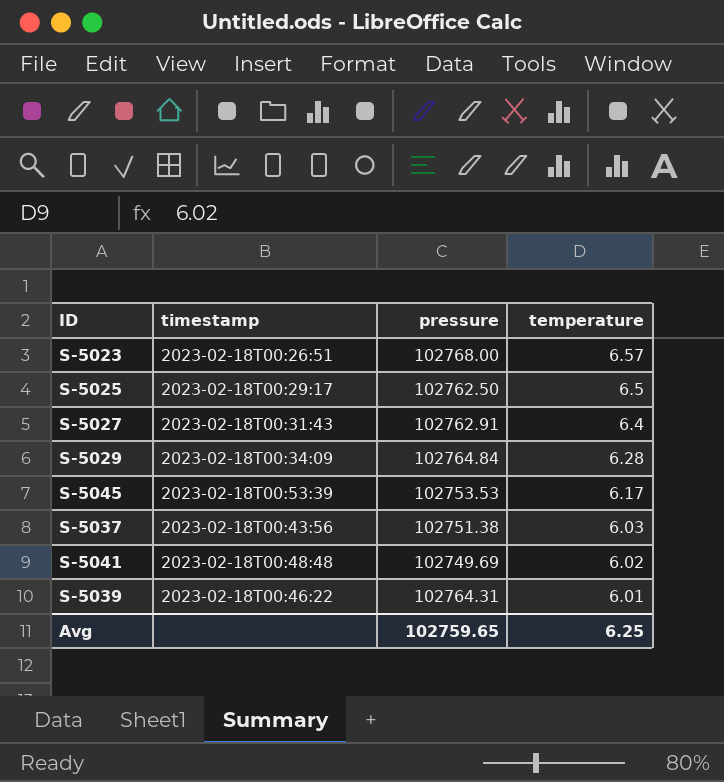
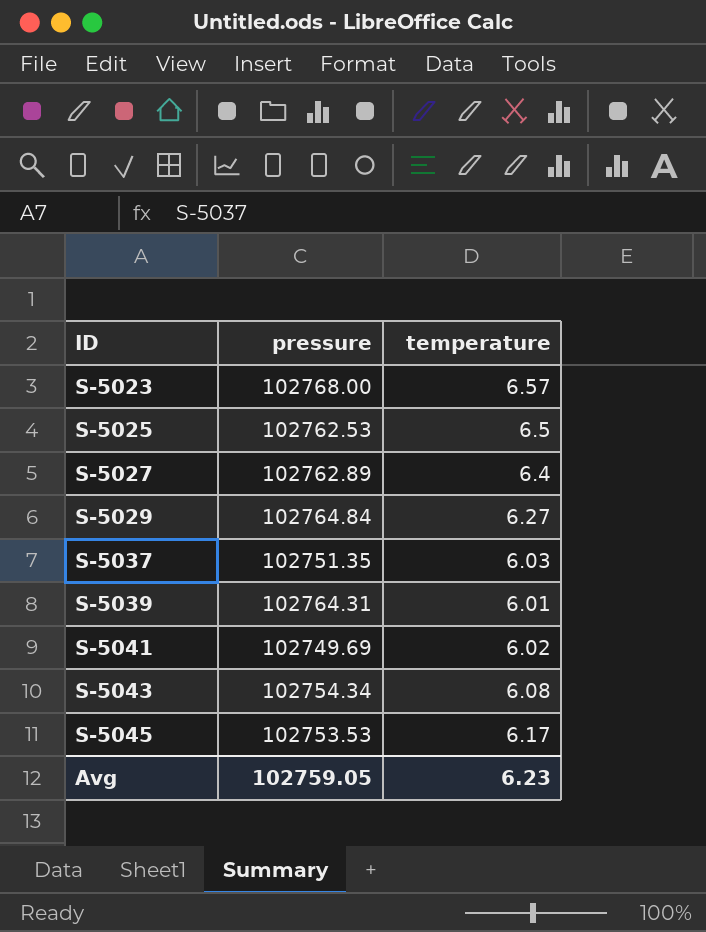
row order: temperature descending -> ID ascending
column timestamp | position: 2 -> none
S-5025 | pressure: 102762.50 -> 102762.53
S-5027 | pressure: 102762.91 -> 102762.89
S-5029 | temperature: 6.28 -> 6.27
S-5037 | pressure: 102751.38 -> 102751.35
row S-5043: none -> 102754.34 | 6.08
Avg | pressure: 102759.65 -> 102759.05
Avg | temperature: 6.25 -> 6.23

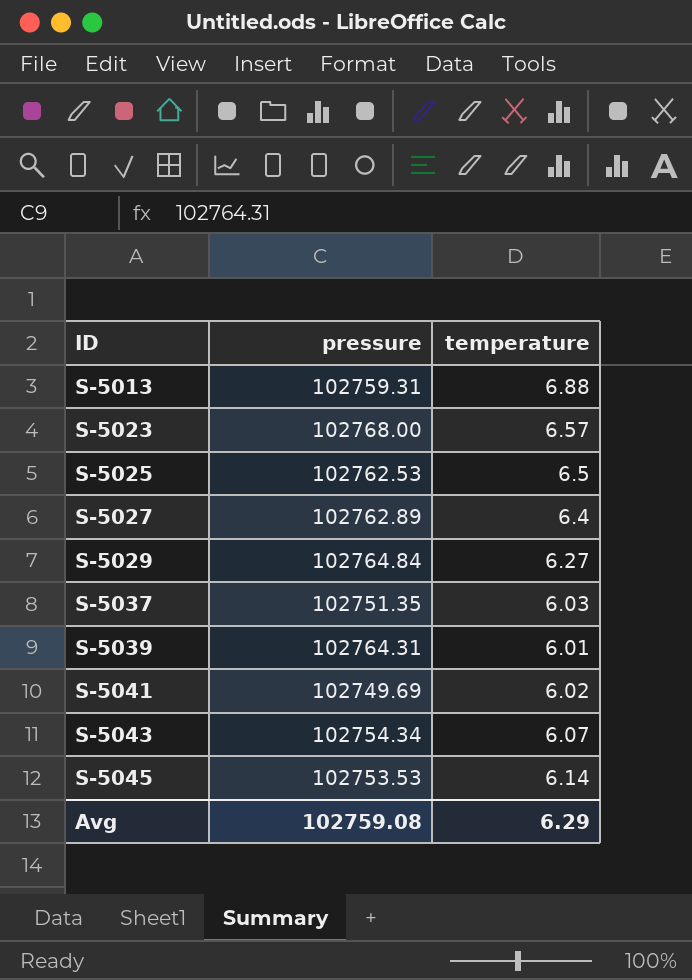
row S-5013: none -> 102759.31 | 6.88
S-5043 | temperature: 6.08 -> 6.07
S-5045 | temperature: 6.17 -> 6.14
Avg | pressure: 102759.05 -> 102759.08
Avg | temperature: 6.23 -> 6.29

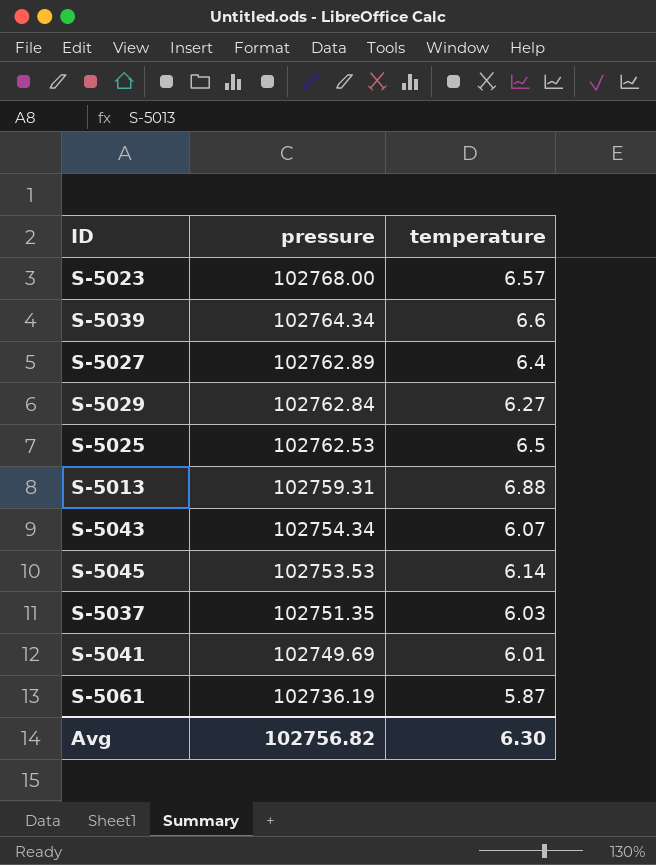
row order: ID ascending -> pressure descending
S-5039 | pressure: 102764.31 -> 102764.34
S-5039 | temperature: 6.01 -> 6.6
S-5029 | pressure: 102764.84 -> 102762.84
S-5041 | temperature: 6.02 -> 6.01
row S-5061: none -> 102736.19 | 5.87
Avg | pressure: 102759.08 -> 102756.82
Avg | temperature: 6.29 -> 6.30

